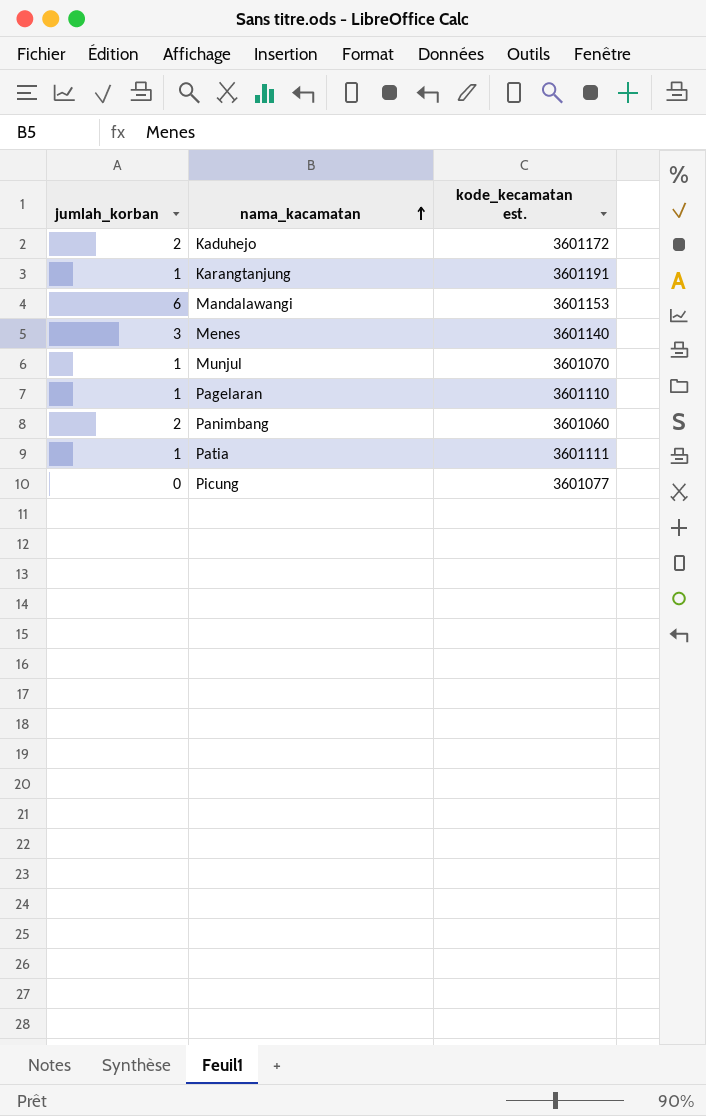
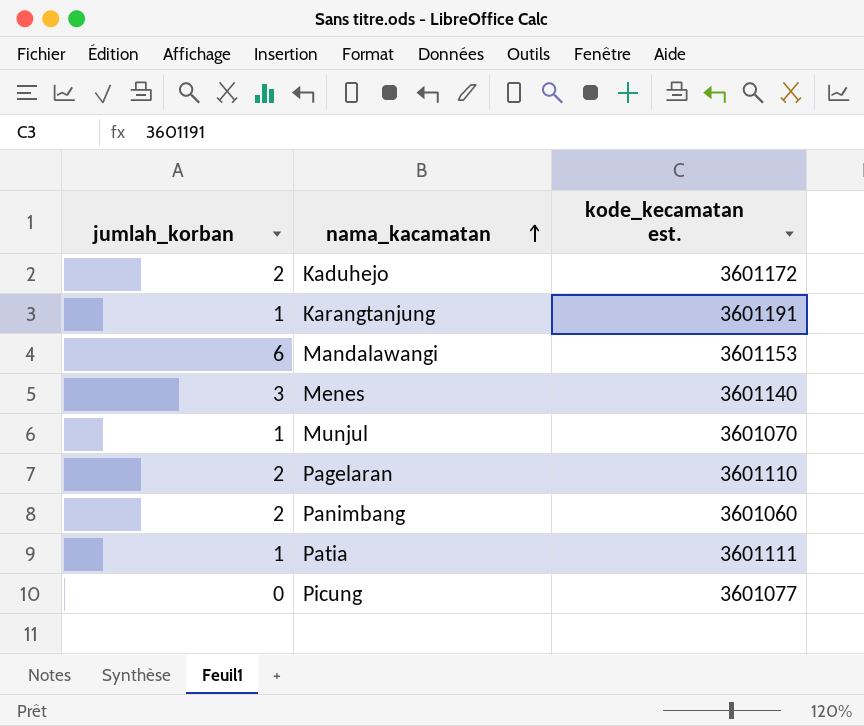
Pagelaran | jumlah_korban: 1 -> 2

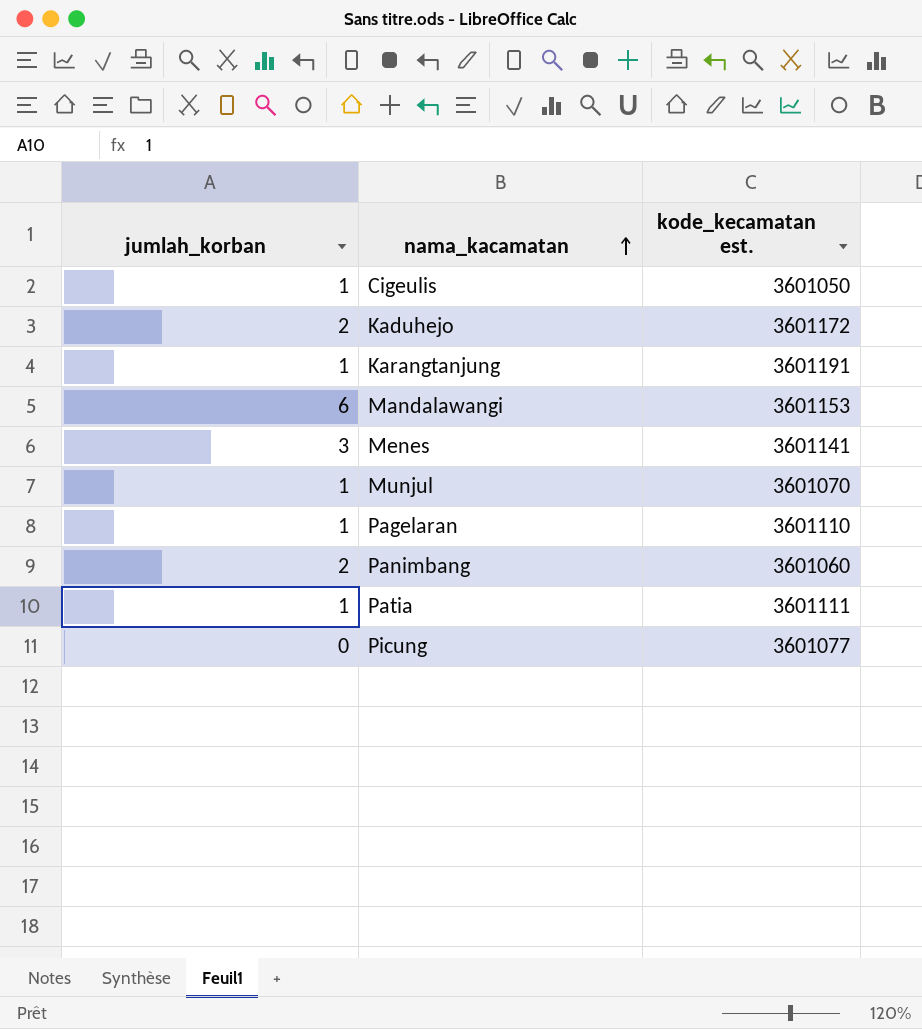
row Cigeulis: none -> 1 | 3601050
Menes | kode_kecamatan est.: 3601140 -> 3601141
Pagelaran | jumlah_korban: 2 -> 1

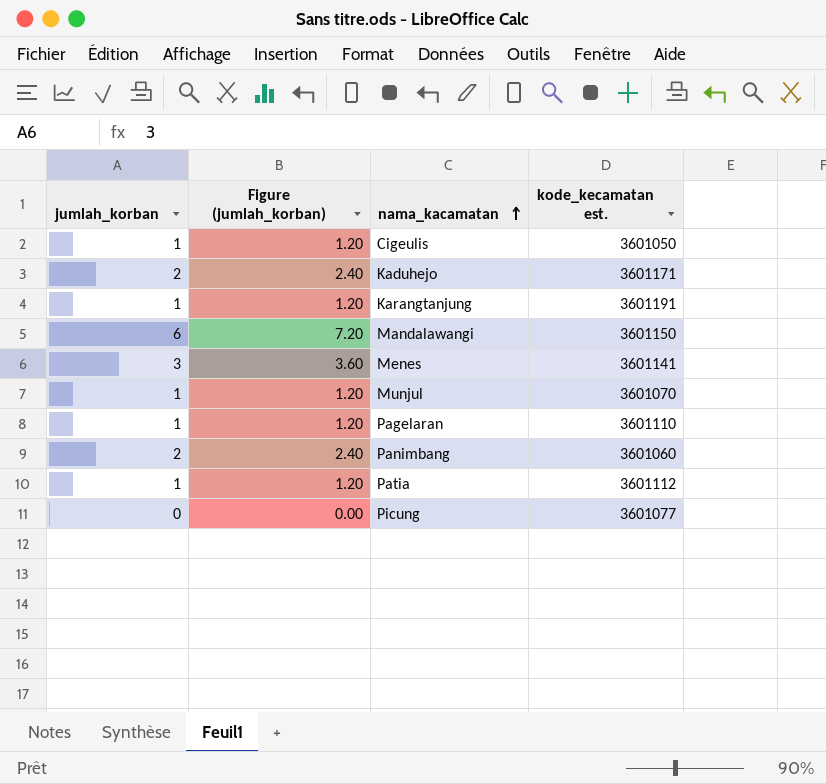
column Figure (jumlah_korban) | formula: none -> [jumlah_korban] * 1.2
Kaduhejo | kode_kecamatan est.: 3601172 -> 3601171
Mandalawangi | kode_kecamatan est.: 3601153 -> 3601150
Patia | kode_kecamatan est.: 3601111 -> 3601112

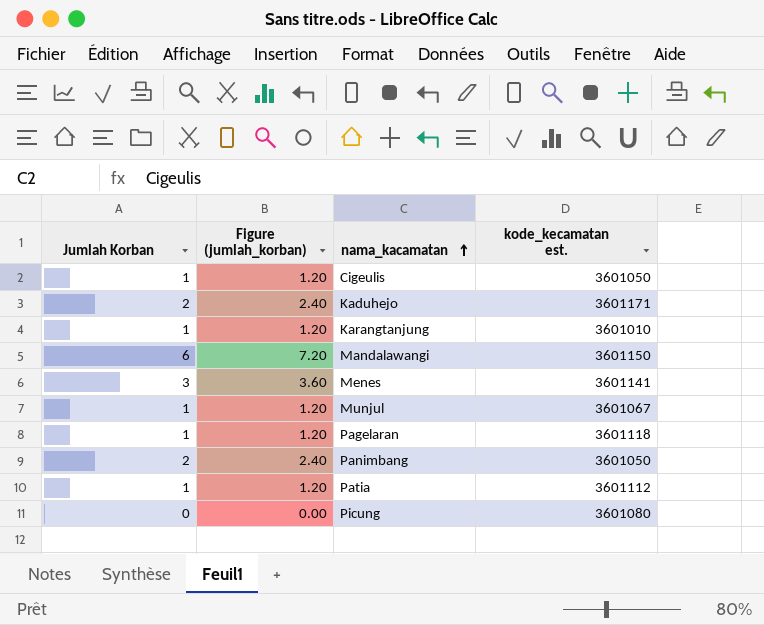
column name: jumlah_korban -> Jumlah Korban
Karangtanjung | kode_kecamatan est.: 3601191 -> 3601010
Munjul | kode_kecamatan est.: 3601070 -> 3601067
Pagelaran | kode_kecamatan est.: 3601110 -> 3601118
Panimbang | kode_kecamatan est.: 3601060 -> 3601050
Picung | kode_kecamatan est.: 3601077 -> 3601080

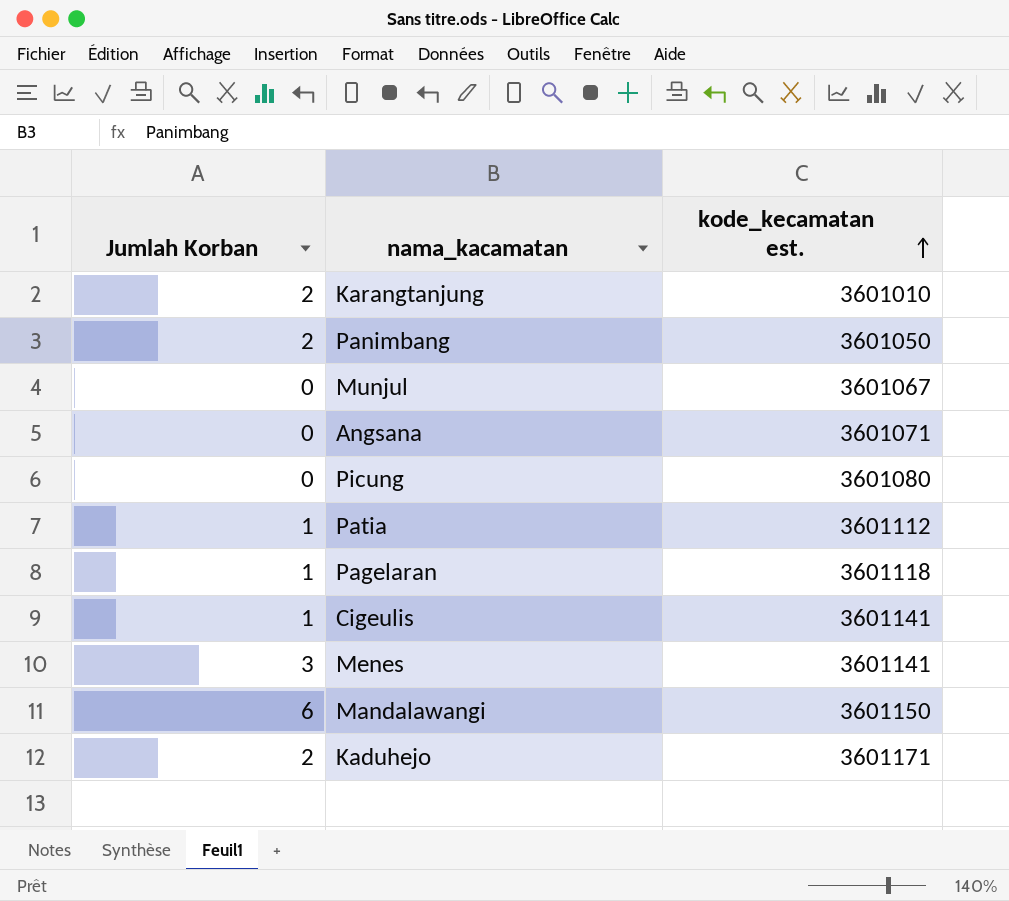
row order: nama_kacamatan ascending -> kode_kecamatan est. ascending
column Figure (jumlah_korban) | formula: [Jumlah Korban] * 1.2 -> none
Karangtanjung | Jumlah Korban: 1 -> 2
Munjul | Jumlah Korban: 1 -> 0
row Angsana: none -> 0 | 3601071
Cigeulis | kode_kecamatan est.: 3601050 -> 3601141

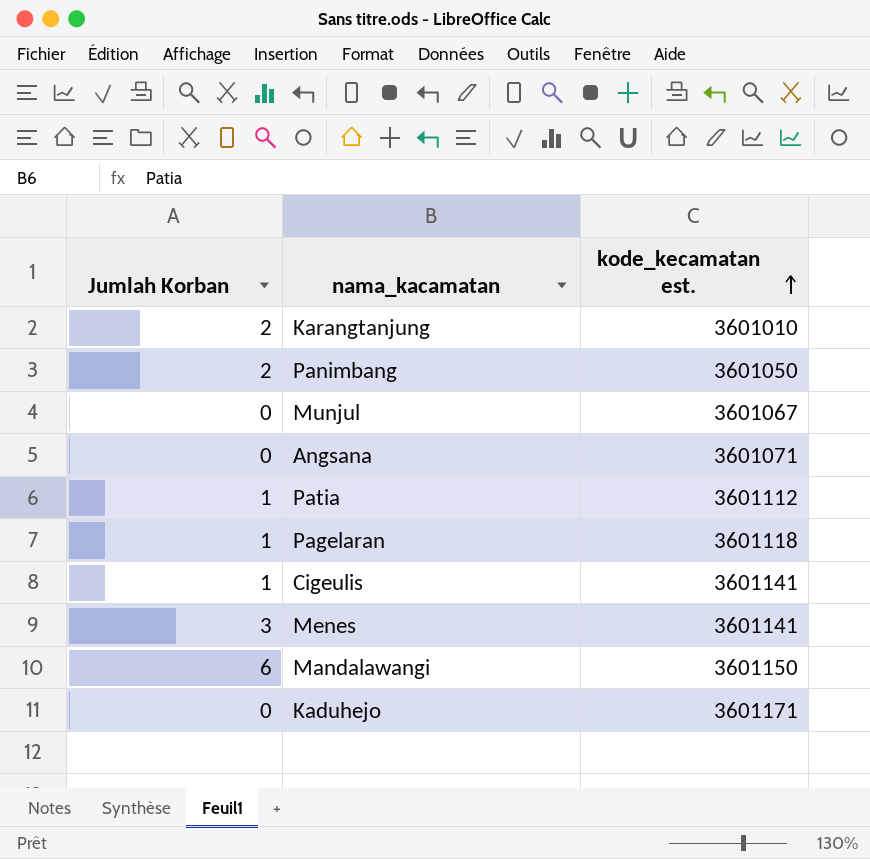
row Picung: 0 | 3601080 -> none
Kaduhejo | Jumlah Korban: 2 -> 0

